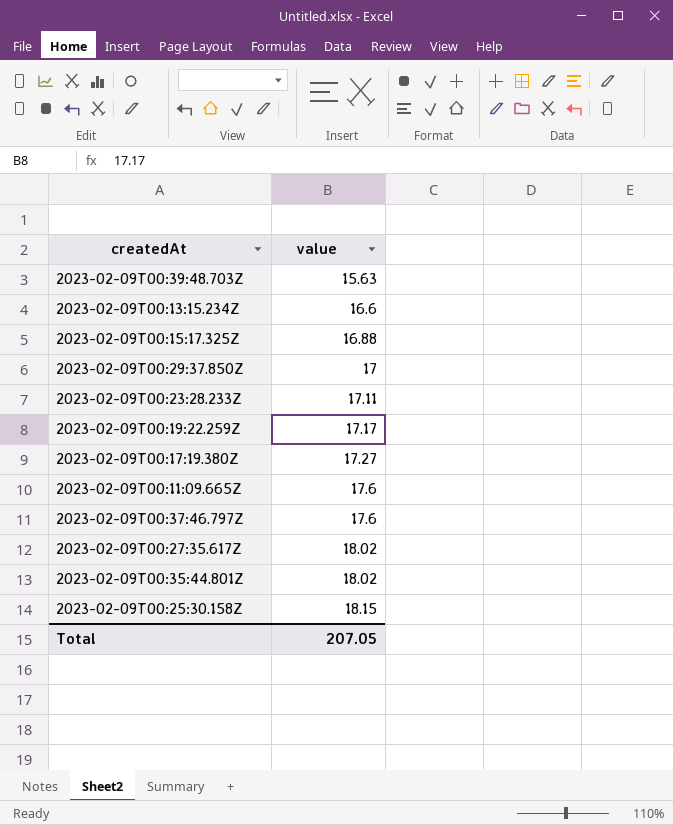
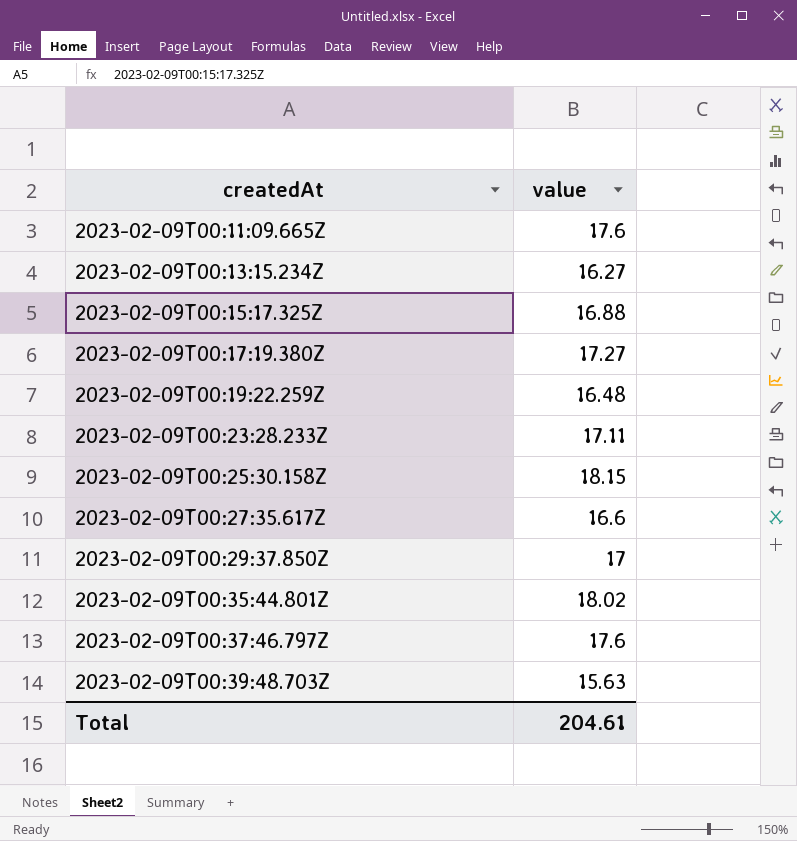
row order: value ascending -> createdAt ascending
2023-02-09T00:13:15.234Z | value: 16.6 -> 16.27
2023-02-09T00:19:22.259Z | value: 17.17 -> 16.48
2023-02-09T00:27:35.617Z | value: 18.02 -> 16.6
Total | value: 207.05 -> 204.61

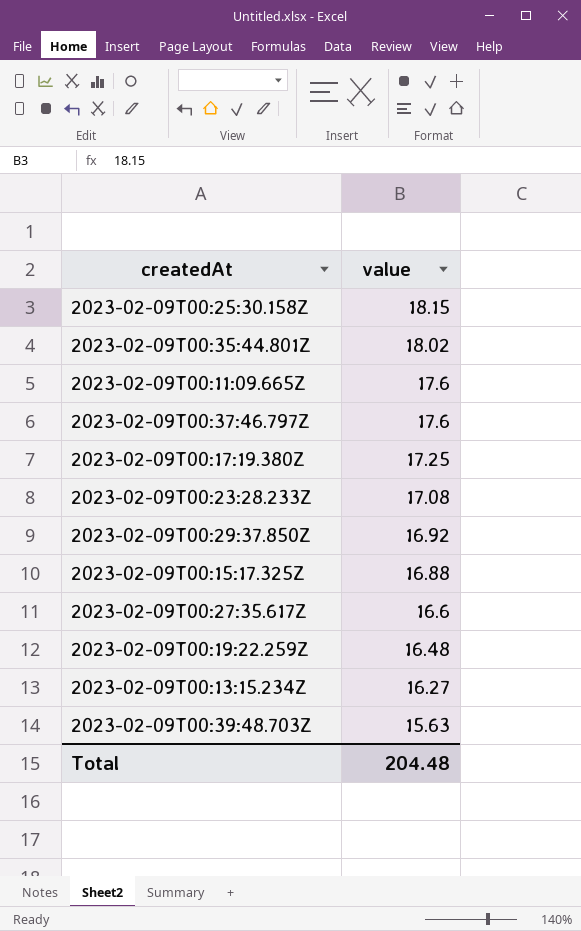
row order: createdAt ascending -> value descending
2023-02-09T00:17:19.380Z | value: 17.27 -> 17.25
2023-02-09T00:23:28.233Z | value: 17.11 -> 17.08
2023-02-09T00:29:37.850Z | value: 17 -> 16.92
Total | value: 204.61 -> 204.48

